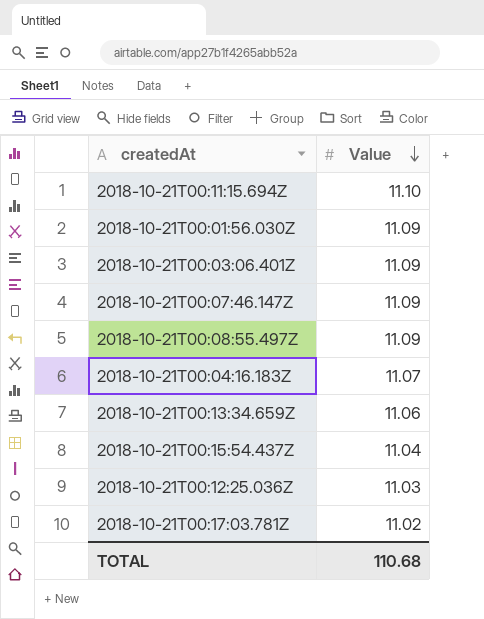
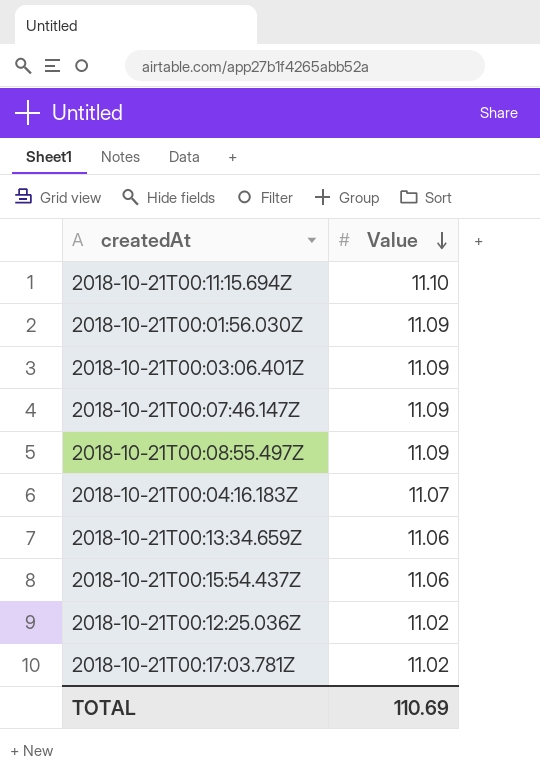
2018-10-21T00:15:54.437Z | Value: 11.04 -> 11.06
2018-10-21T00:12:25.036Z | Value: 11.03 -> 11.02
TOTAL | Value: 110.68 -> 110.69

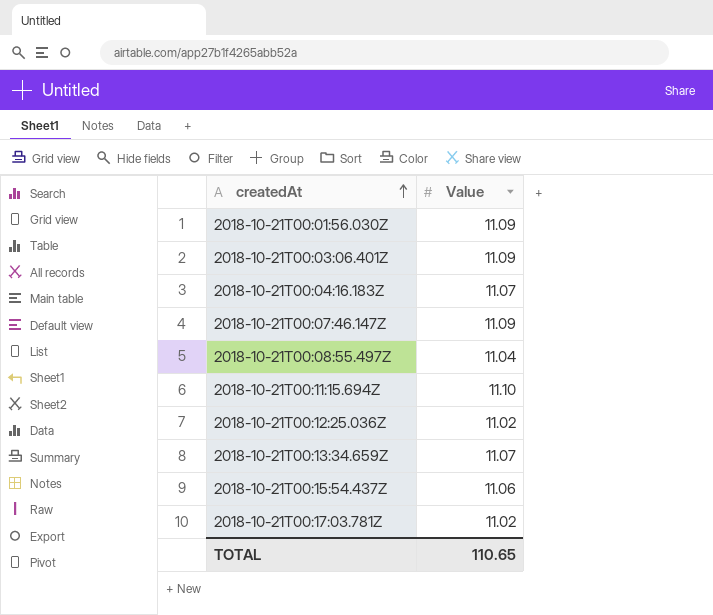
row order: Value descending -> createdAt ascending
2018-10-21T00:08:55.497Z | Value: 11.09 -> 11.04
2018-10-21T00:13:34.659Z | Value: 11.06 -> 11.07
TOTAL | Value: 110.69 -> 110.65

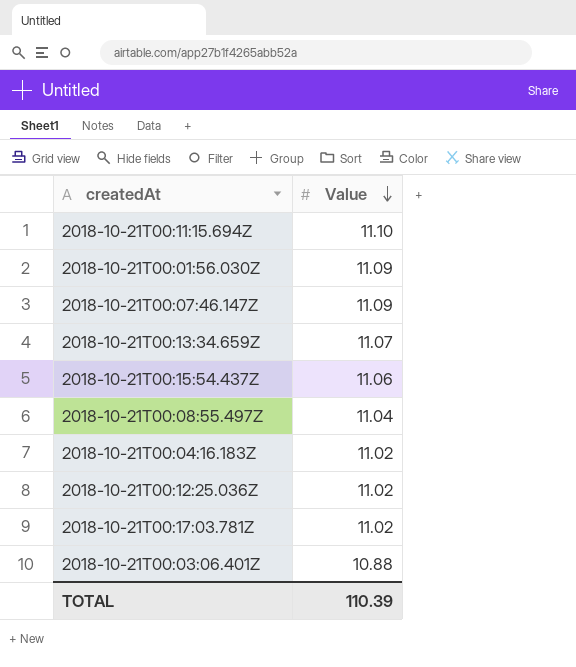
row order: createdAt ascending -> Value descending
2018-10-21T00:04:16.183Z | Value: 11.07 -> 11.02
2018-10-21T00:03:06.401Z | Value: 11.09 -> 10.88
TOTAL | Value: 110.65 -> 110.39

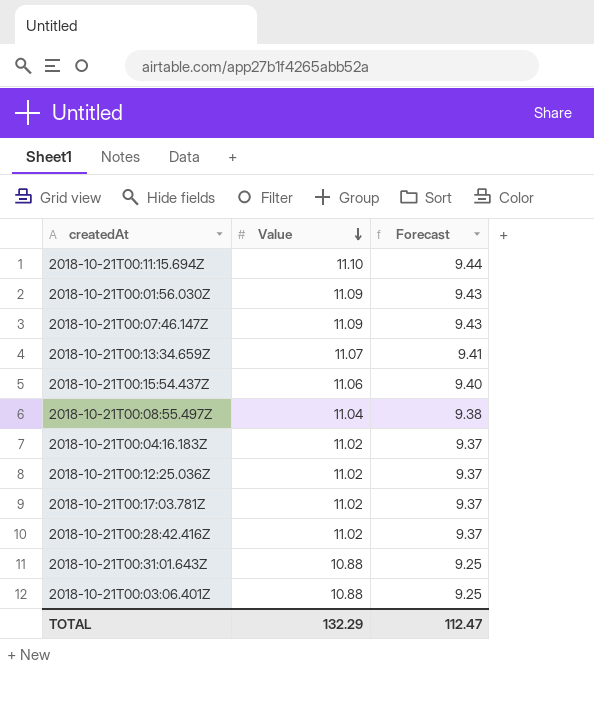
column Forecast | formula: none -> [Value] * 0.85
row 2018-10-21T00:28:42.416Z: none -> 11.02 | 9.37
row 2018-10-21T00:31:01.643Z: none -> 10.88 | 9.25
TOTAL | Value: 110.39 -> 132.29

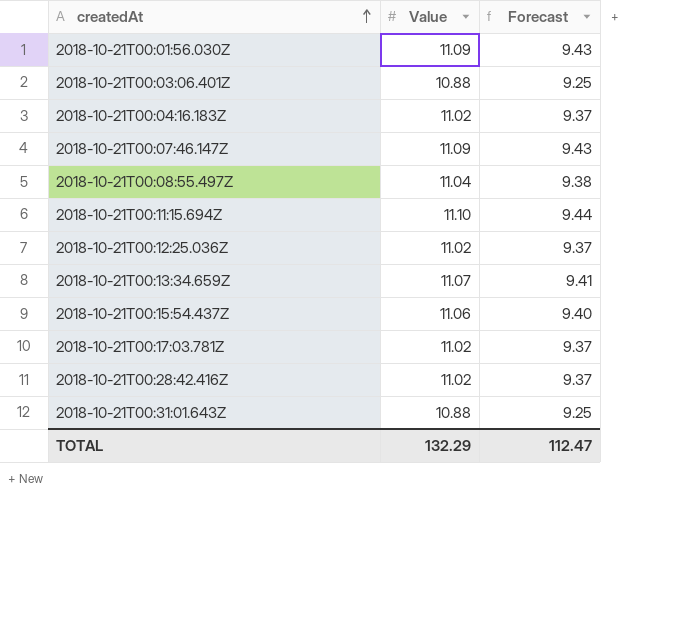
row order: Value descending -> createdAt ascending

